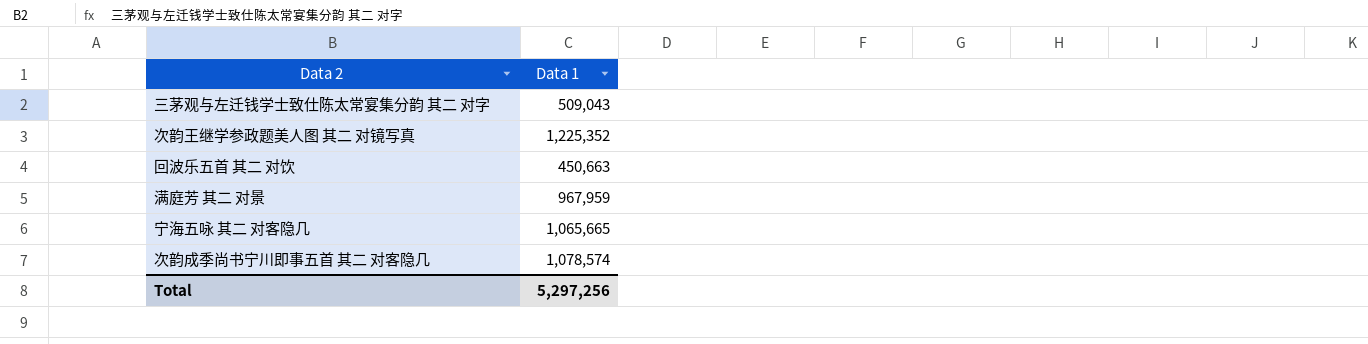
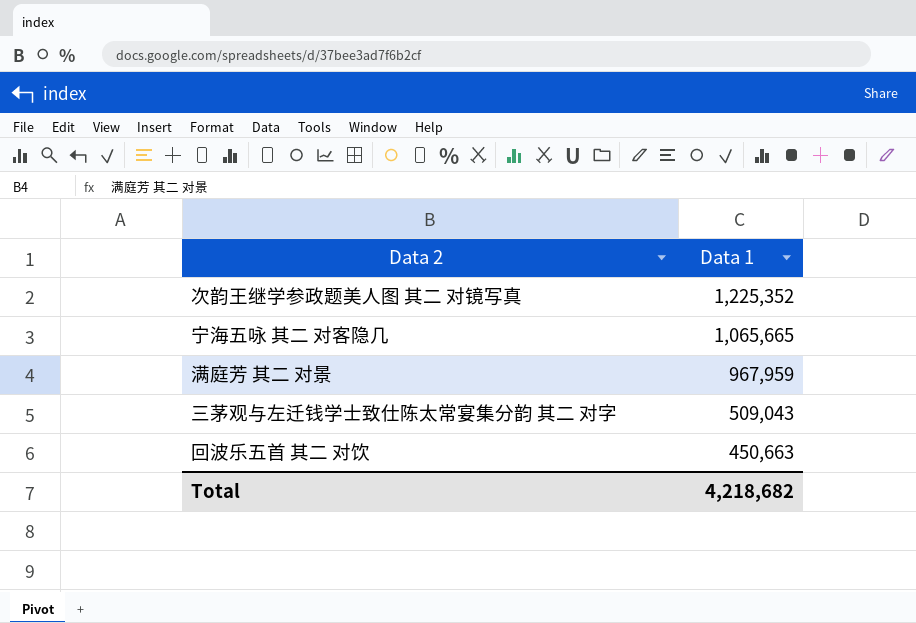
row order: none -> Data 1 descending
row 次韵成季尚书宁川即事五首 其二 对客隐几: 1,078,574 -> none
Total | Data 1: 5,297,256 -> 4,218,682

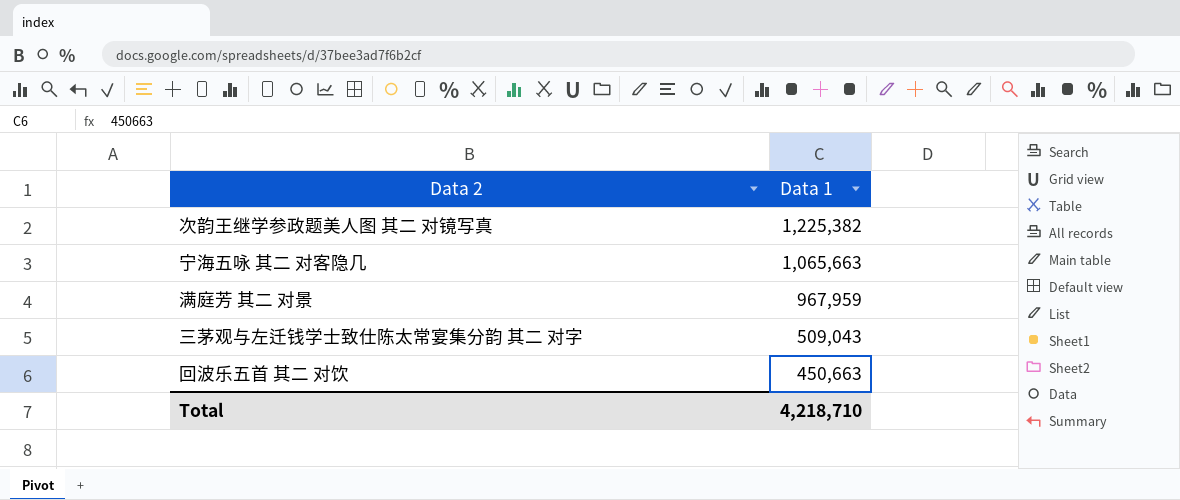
次韵王继学参政题美人图 其二 对镜写真 | Data 1: 1,225,352 -> 1,225,382
宁海五咏 其二 对客隐几 | Data 1: 1,065,665 -> 1,065,663
Total | Data 1: 4,218,682 -> 4,218,710

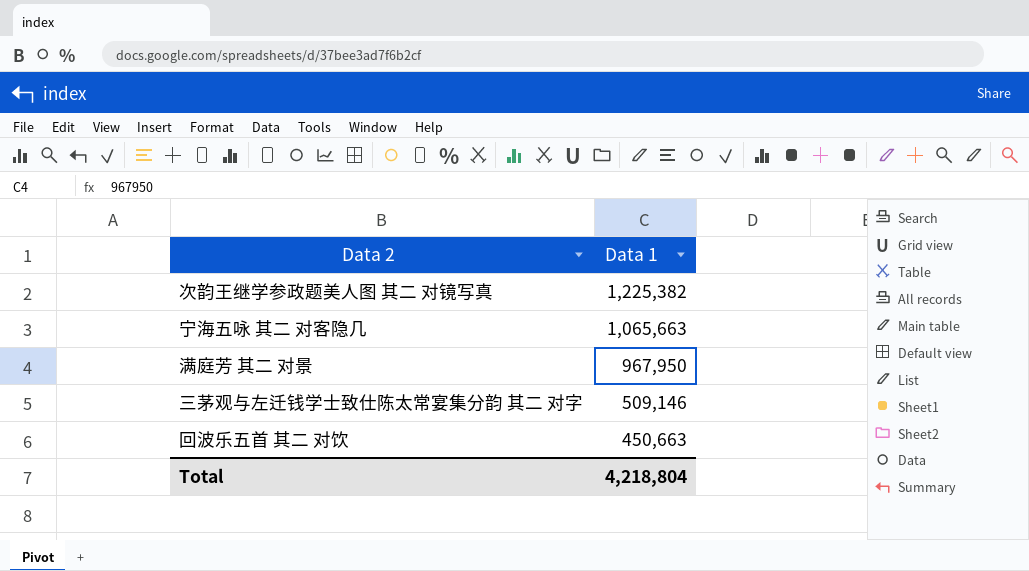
满庭芳 其二 对景 | Data 1: 967,959 -> 967,950
三茅观与左迁钱学士致仕陈太常宴集分韵 其二 对字 | Data 1: 509,043 -> 509,146
Total | Data 1: 4,218,710 -> 4,218,804

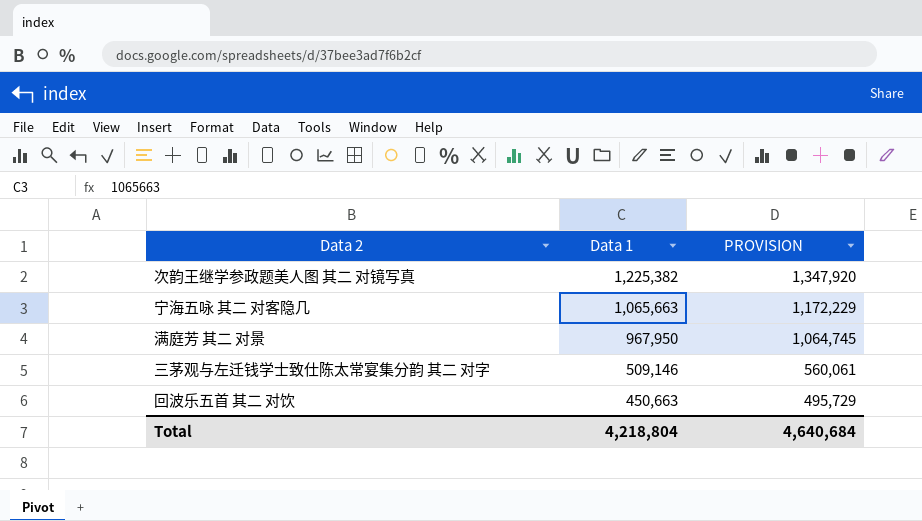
column PROVISION | formula: none -> [Data 1] * 1.1

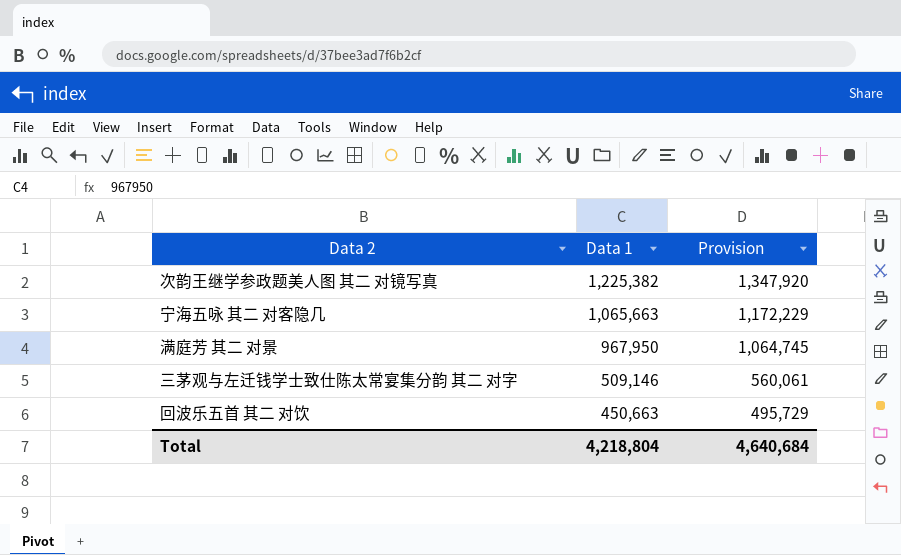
column name: PROVISION -> Provision

